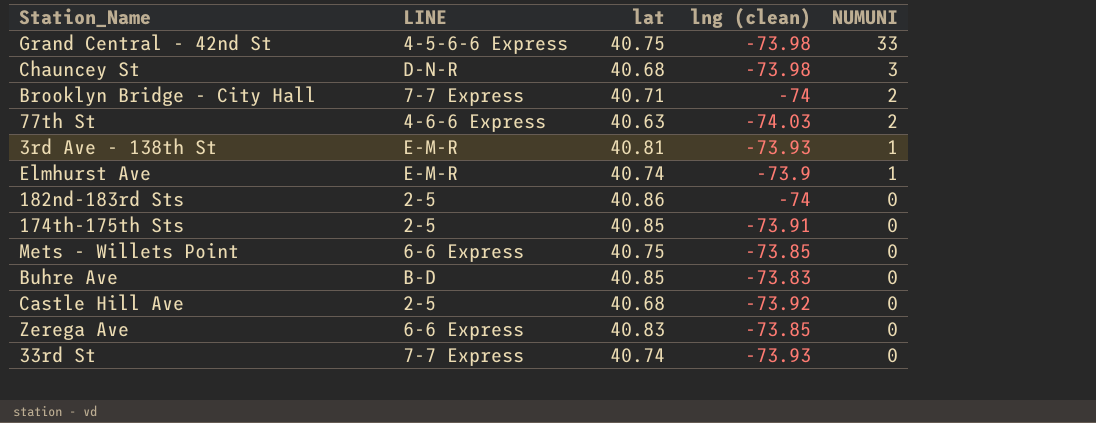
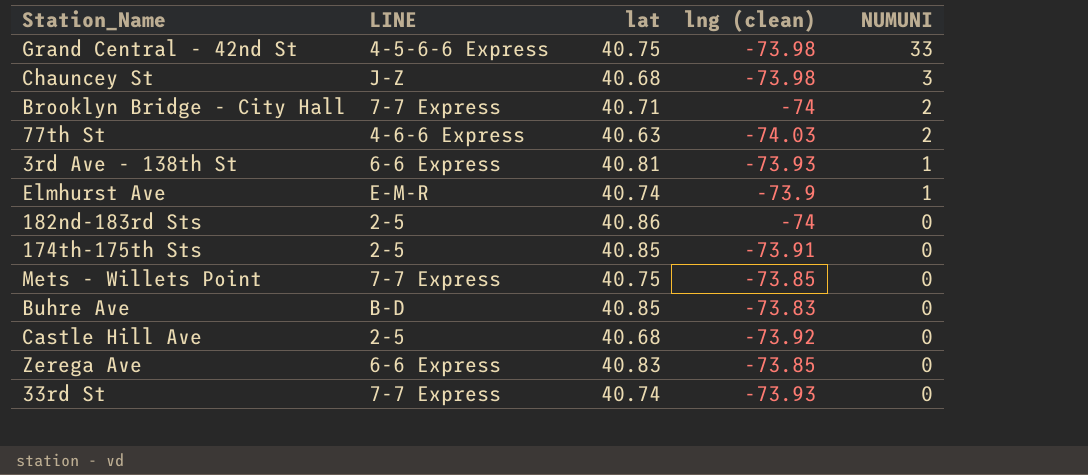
Chauncey St | LINE: D-N-R -> J-Z
3rd Ave - 138th St | LINE: E-M-R -> 6-6 Express
Mets - Willets Point | LINE: 6-6 Express -> 7-7 Express

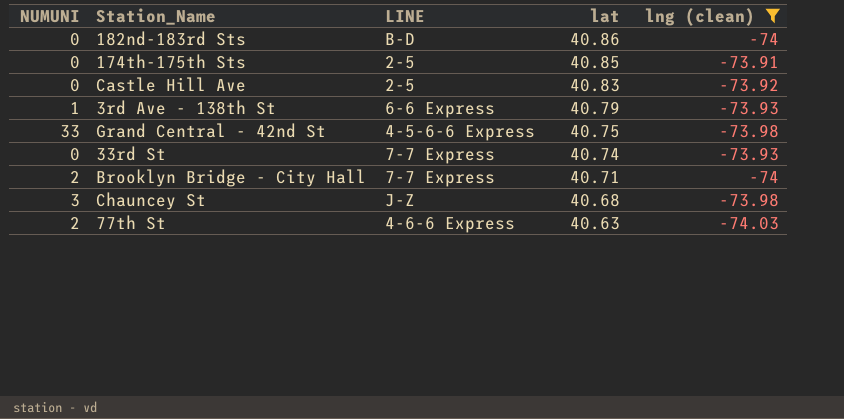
filter: none -> lng (clean) <= -73.91
row order: NUMUNI descending -> lat descending
column NUMUNI | position: 5 -> 1
182nd-183rd Sts | LINE: 2-5 -> B-D
Castle Hill Ave | lat: 40.68 -> 40.83
3rd Ave - 138th St | lat: 40.81 -> 40.79

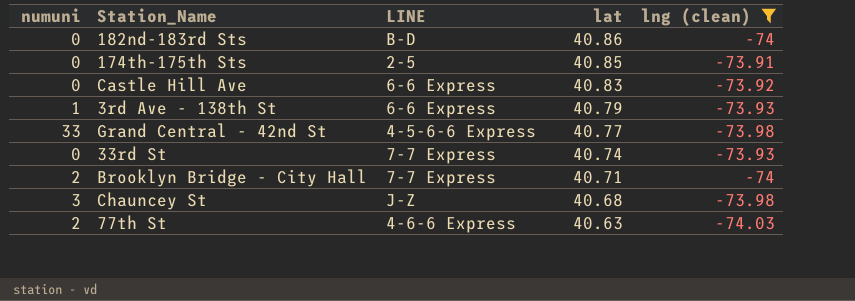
column name: NUMUNI -> numuni
Castle Hill Ave | LINE: 2-5 -> 6-6 Express
Grand Central - 42nd St | lat: 40.75 -> 40.77

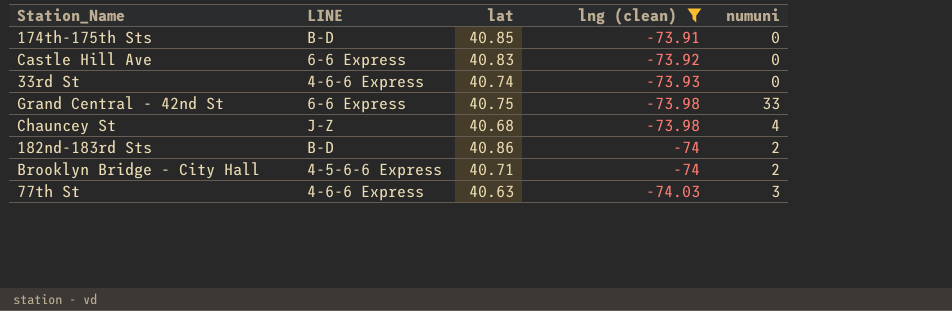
row order: lat descending -> lng (clean) descending
column numuni | position: 1 -> 5
row 3rd Ave - 138th St: 1 | 6-6 Express | 40.79 | -73.93 -> none
174th-175th Sts | LINE: 2-5 -> B-D
33rd St | LINE: 7-7 Express -> 4-6-6 Express
Grand Central - 42nd St | LINE: 4-5-6-6 Express -> 6-6 Express
Grand Central - 42nd St | lat: 40.77 -> 40.75
Chauncey St | numuni: 3 -> 4
182nd-183rd Sts | numuni: 0 -> 2
Brooklyn Bridge - City Hall | LINE: 7-7 Express -> 4-5-6-6 Express
77th St | numuni: 2 -> 3

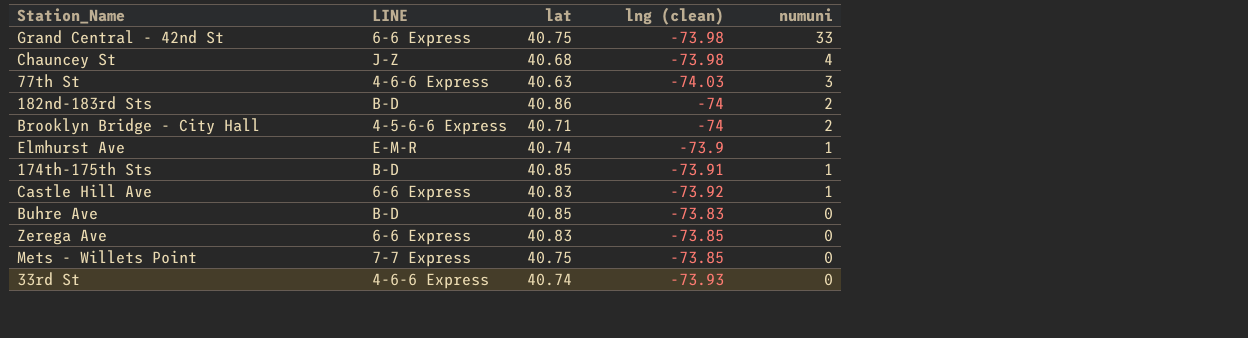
filter: lng (clean) <= -73.91 -> none
row order: lng (clean) descending -> numuni descending
174th-175th Sts | numuni: 0 -> 1
Castle Hill Ave | numuni: 0 -> 1

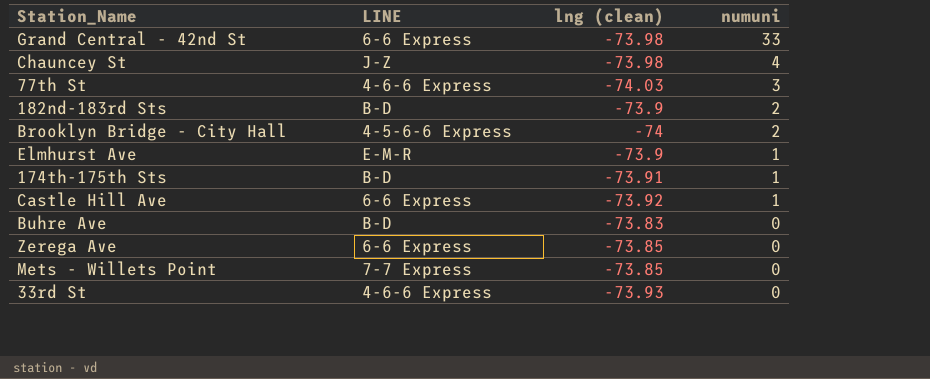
column lat | position: 3 -> none
182nd-183rd Sts | lng (clean): -74 -> -73.9

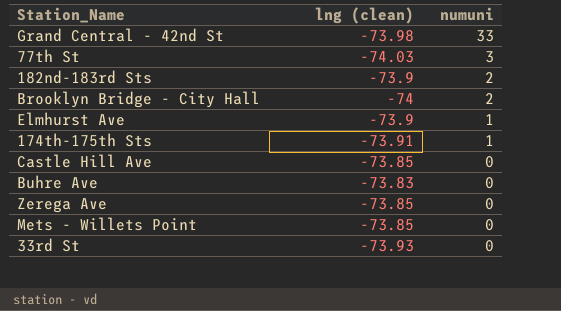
column LINE | position: 2 -> none
row Chauncey St: J-Z | -73.98 | 4 -> none
Castle Hill Ave | lng (clean): -73.92 -> -73.85
Castle Hill Ave | numuni: 1 -> 0

